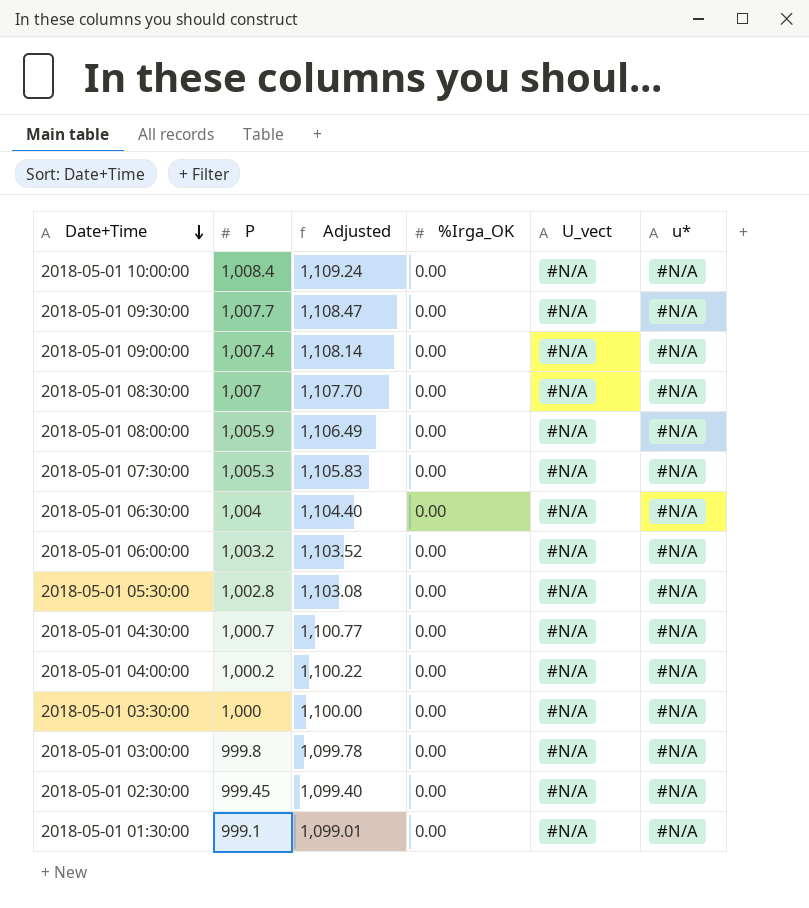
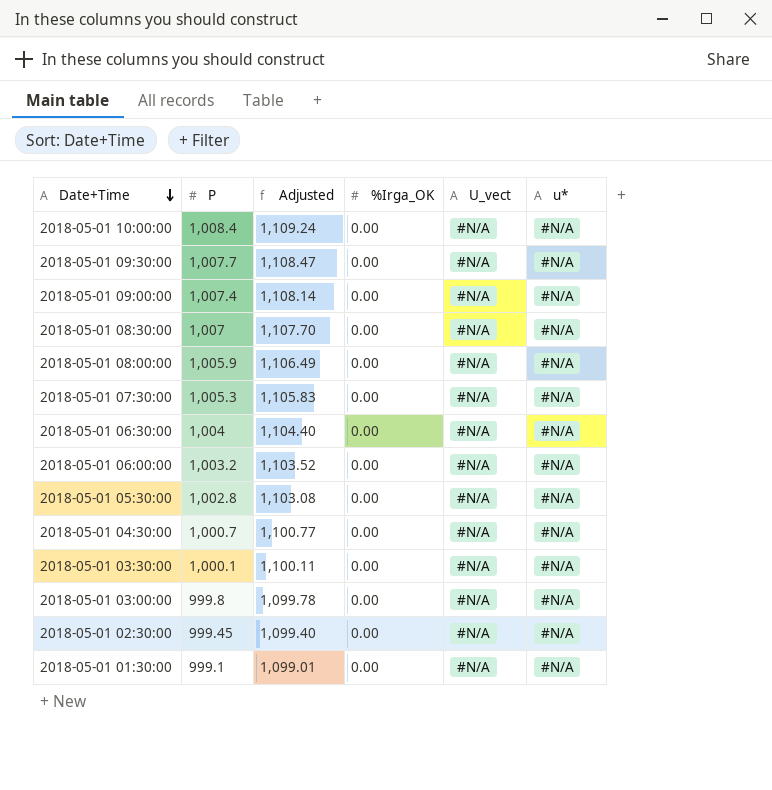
row 2018-05-01 04:00:00: 1,000.2 | 1,100.22 | 0.00 | #N/A | #N/A -> none
2018-05-01 03:30:00 | P: 1,000 -> 1,000.1
2018-05-01 03:30:00 | Adjusted: 1,100.00 -> 1,100.11

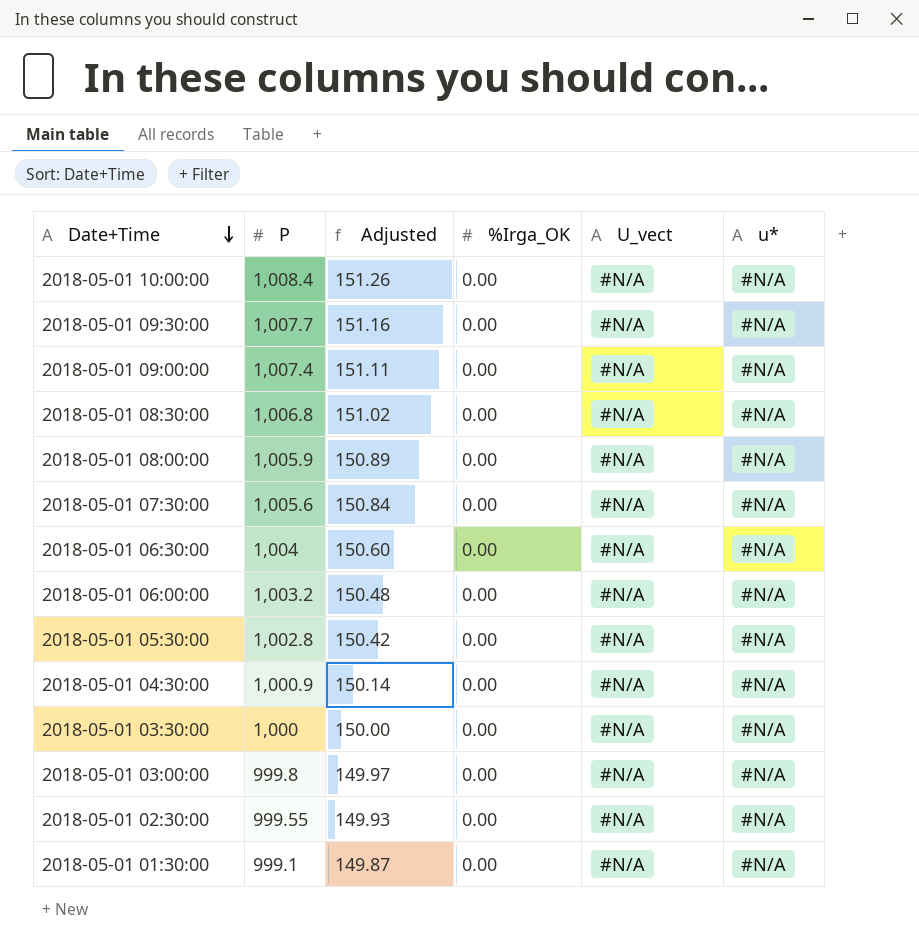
column Adjusted | formula: [P] * 1.1 -> [P] * 0.15
2018-05-01 08:30:00 | P: 1,007 -> 1,006.8
2018-05-01 07:30:00 | P: 1,005.3 -> 1,005.6
2018-05-01 04:30:00 | P: 1,000.7 -> 1,000.9
2018-05-01 03:30:00 | P: 1,000.1 -> 1,000
2018-05-01 02:30:00 | P: 999.45 -> 999.55

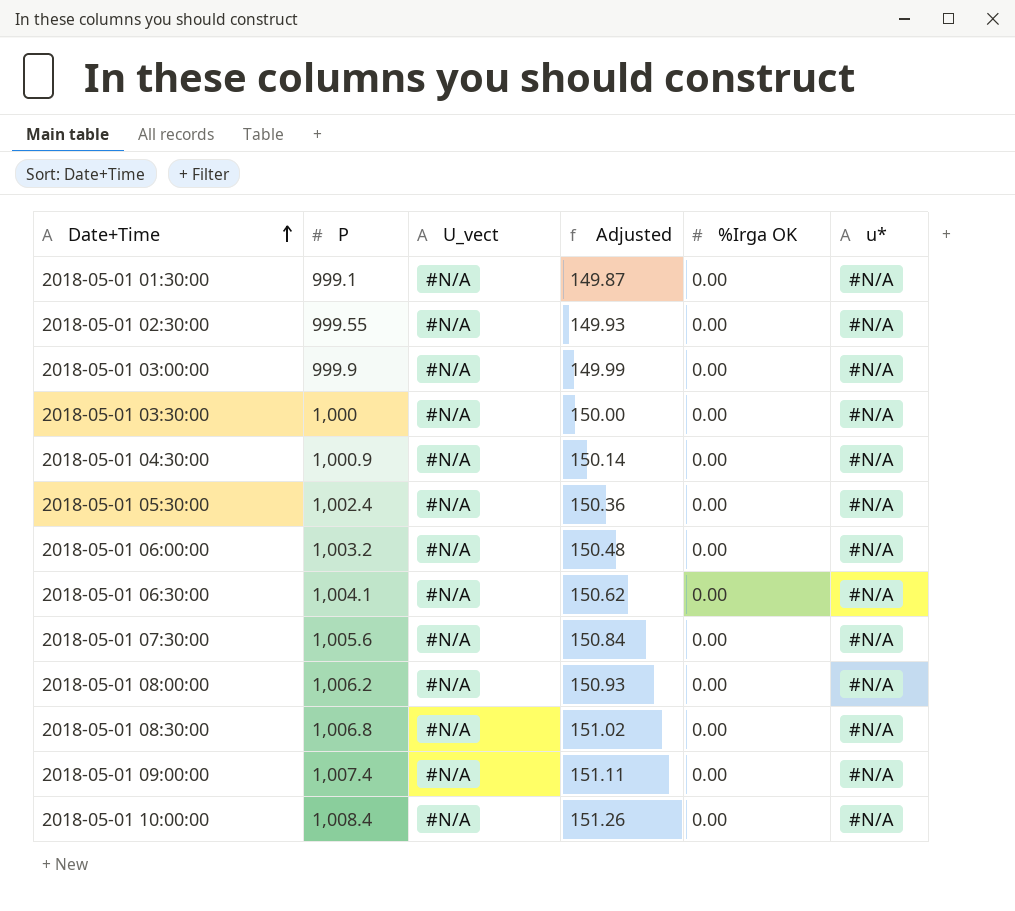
row order: Date+Time descending -> Date+Time ascending
column U_vect | position: 5 -> 3
column name: %Irga_OK -> %Irga OK
row 2018-05-01 09:30:00: 1,007.7 | 151.16 | 0.00 | #N/A | #N/A -> none
2018-05-01 03:00:00 | P: 999.8 -> 999.9
2018-05-01 03:00:00 | Adjusted: 149.97 -> 149.99
2018-05-01 05:30:00 | P: 1,002.8 -> 1,002.4
2018-05-01 05:30:00 | Adjusted: 150.42 -> 150.36
2018-05-01 06:30:00 | P: 1,004 -> 1,004.1
2018-05-01 06:30:00 | Adjusted: 150.60 -> 150.62
2018-05-01 08:00:00 | P: 1,005.9 -> 1,006.2
2018-05-01 08:00:00 | Adjusted: 150.89 -> 150.93

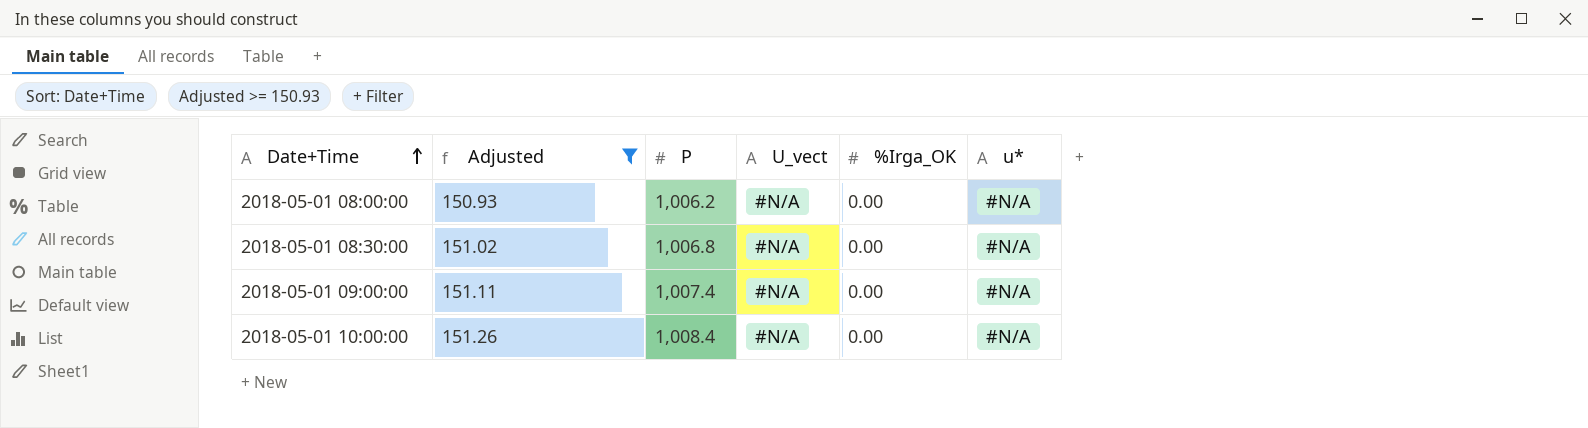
filter: none -> Adjusted >= 150.93
column Adjusted | position: 4 -> 2
column name: %Irga OK -> %Irga_OK

